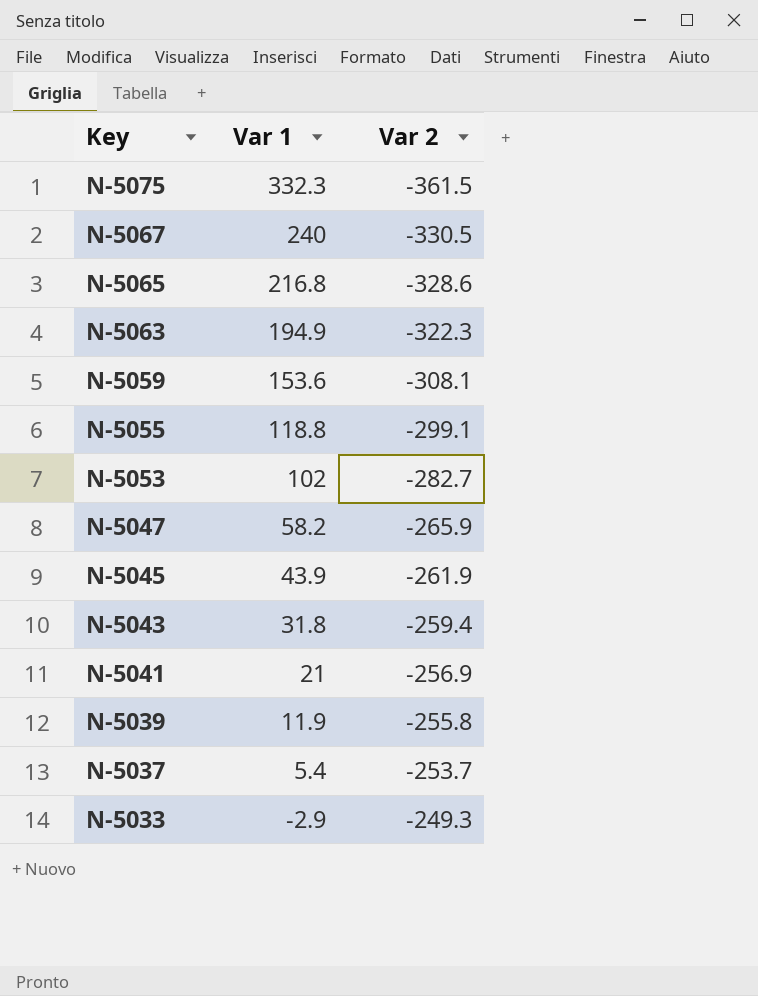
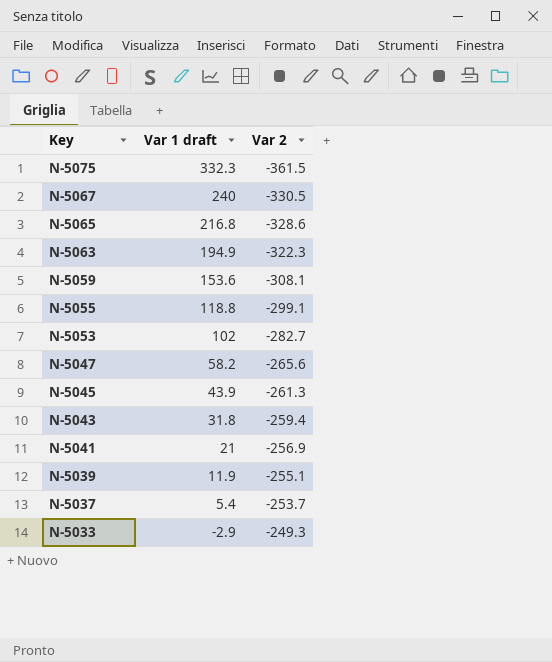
column name: Var 1 -> Var 1 draft
N-5047 | Var 2: -265.9 -> -265.6
N-5045 | Var 2: -261.9 -> -261.3
N-5039 | Var 2: -255.8 -> -255.1

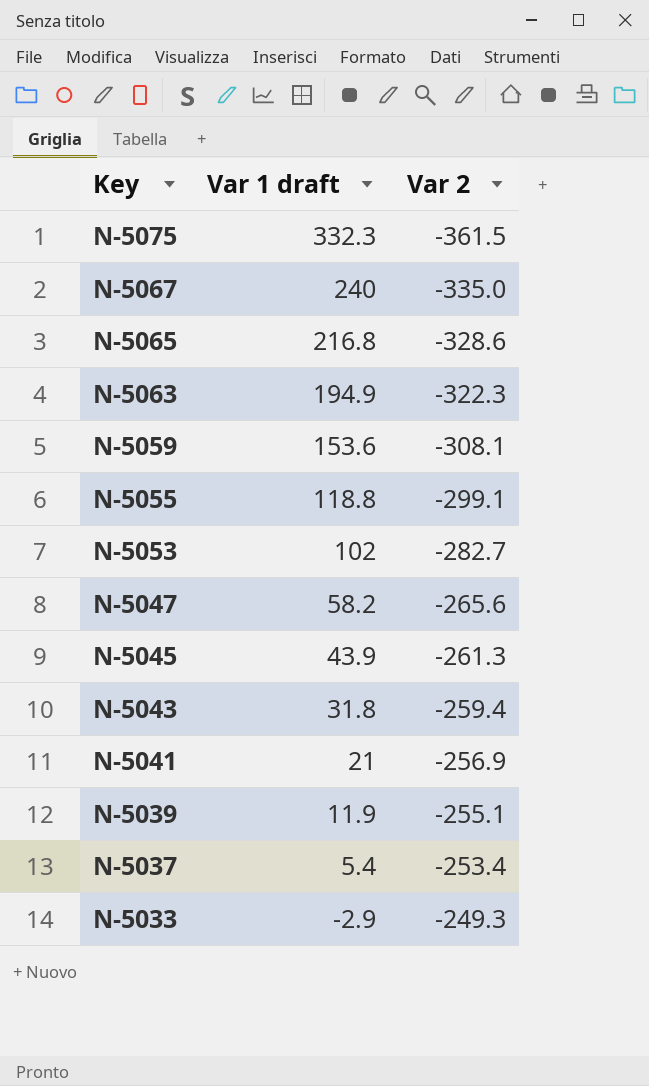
N-5067 | Var 2: -330.5 -> -335.0
N-5037 | Var 2: -253.7 -> -253.4

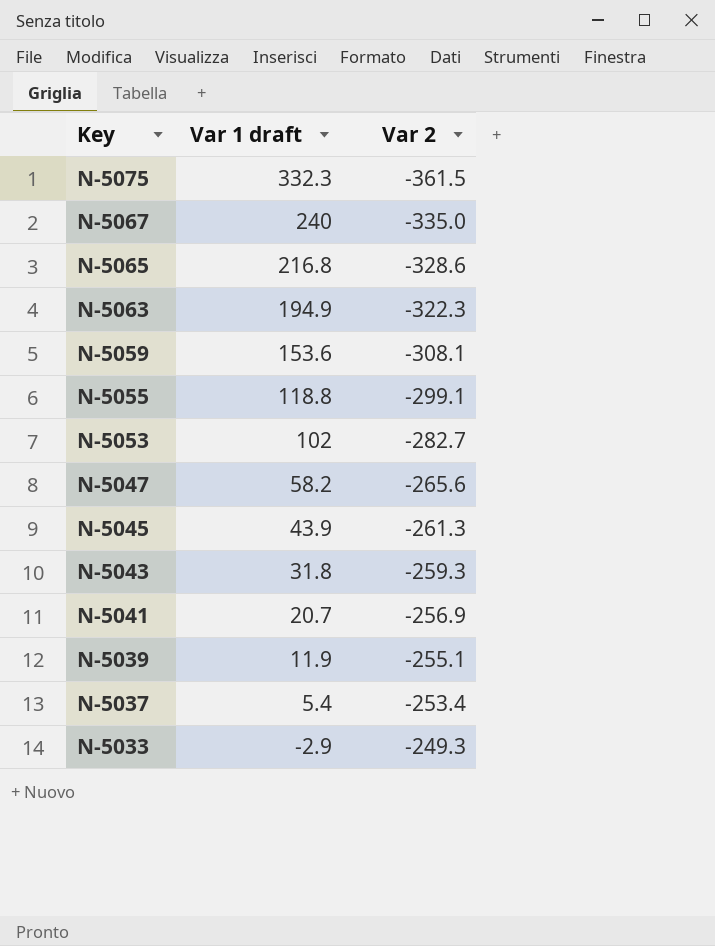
N-5043 | Var 2: -259.4 -> -259.3
N-5041 | Var 1 draft: 21 -> 20.7

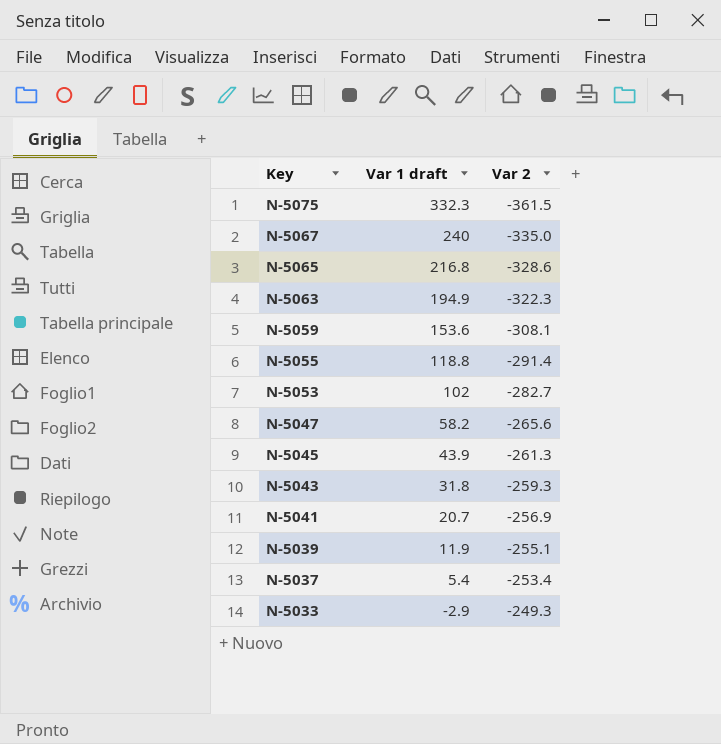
N-5055 | Var 2: -299.1 -> -291.4

